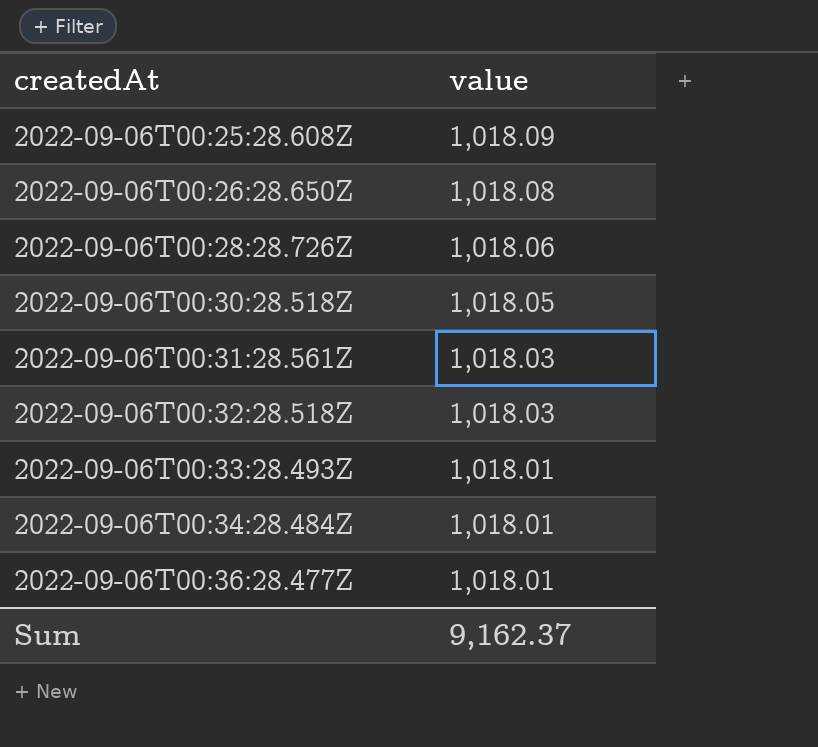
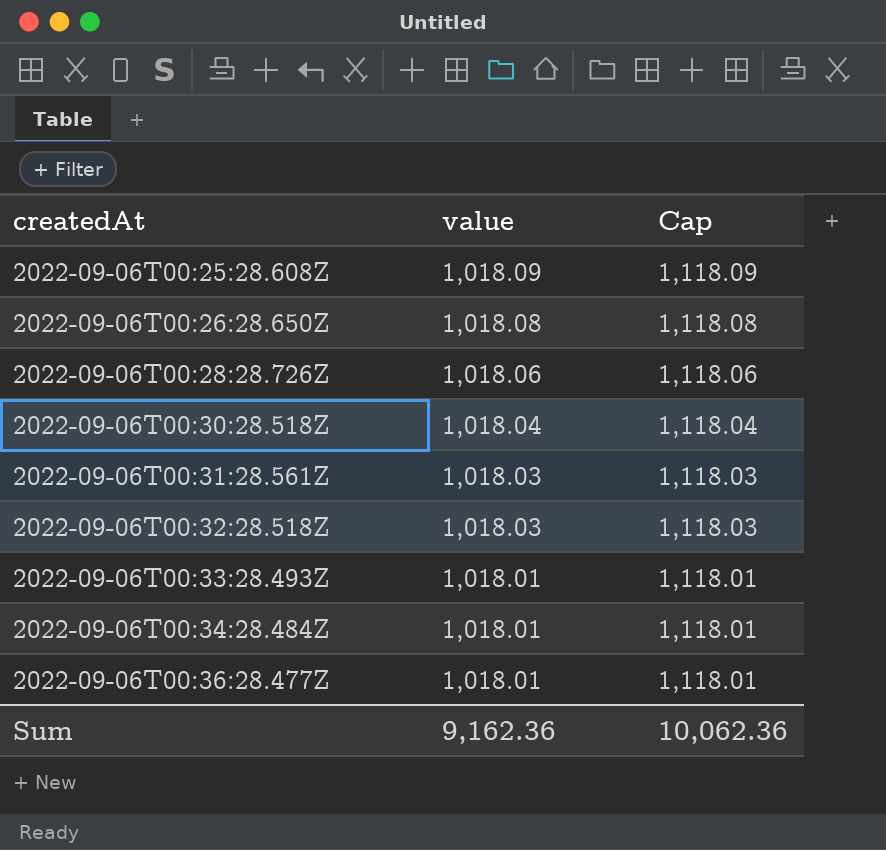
column Cap | formula: none -> [value] + 100
2022-09-06T00:30:28.518Z | value: 1,018.05 -> 1,018.04
Sum | value: 9,162.37 -> 9,162.36

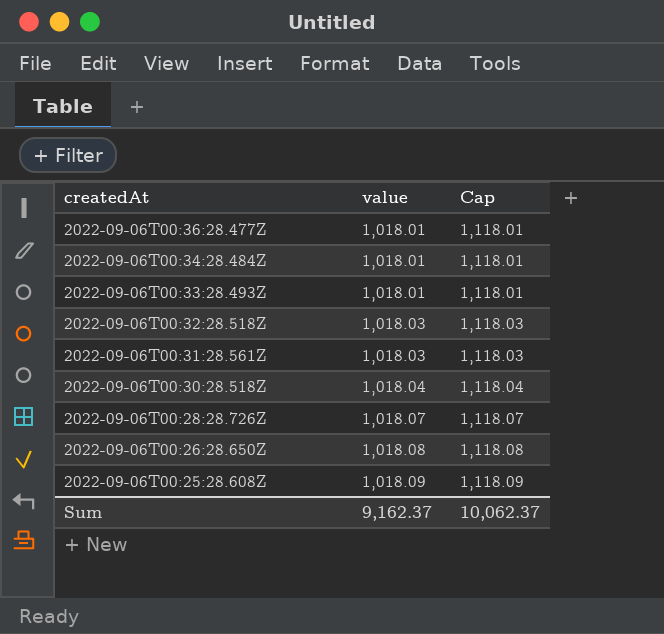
row order: createdAt ascending -> createdAt descending
2022-09-06T00:28:28.726Z | value: 1,018.06 -> 1,018.07
2022-09-06T00:28:28.726Z | Cap: 1,118.06 -> 1,118.07
Sum | value: 9,162.36 -> 9,162.37
Sum | Cap: 10,062.36 -> 10,062.37

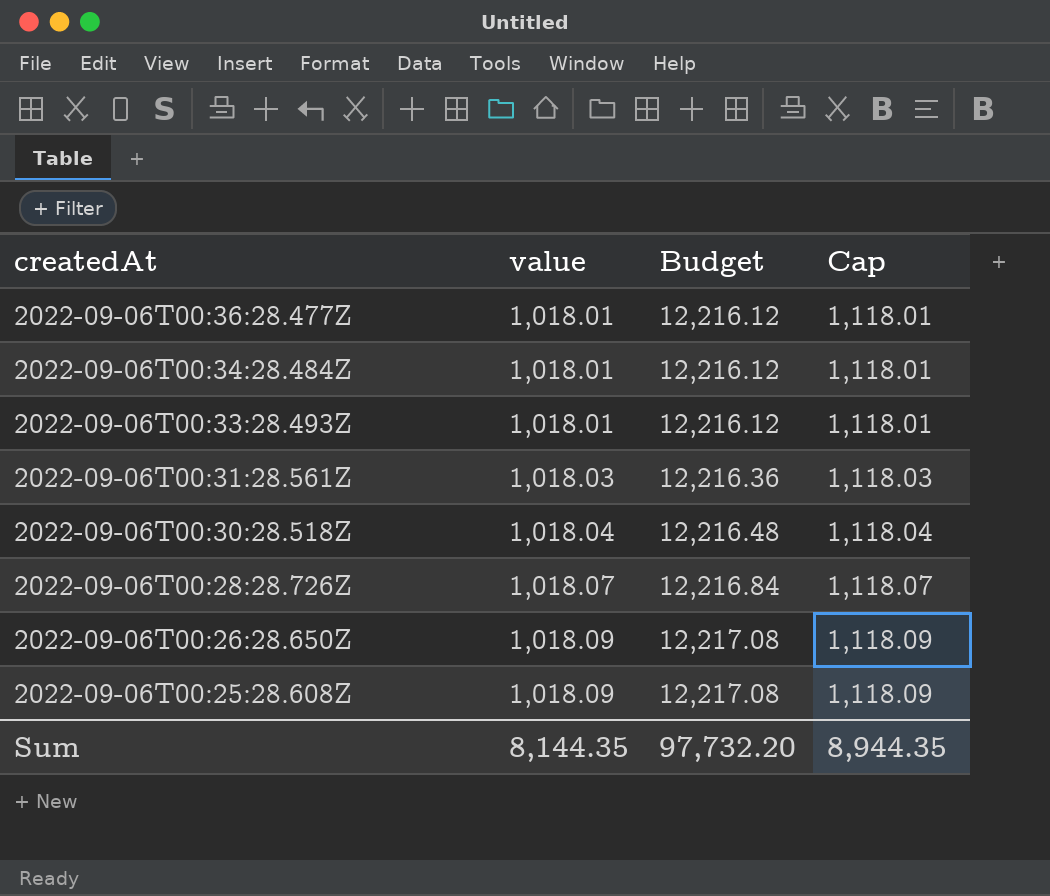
column Budget | formula: none -> [value] * 12
row 2022-09-06T00:32:28.518Z: 1,018.03 | 1,118.03 -> none
2022-09-06T00:26:28.650Z | value: 1,018.08 -> 1,018.09
2022-09-06T00:26:28.650Z | Cap: 1,118.08 -> 1,118.09
Sum | value: 9,162.37 -> 8,144.35
Sum | Cap: 10,062.37 -> 8,944.35

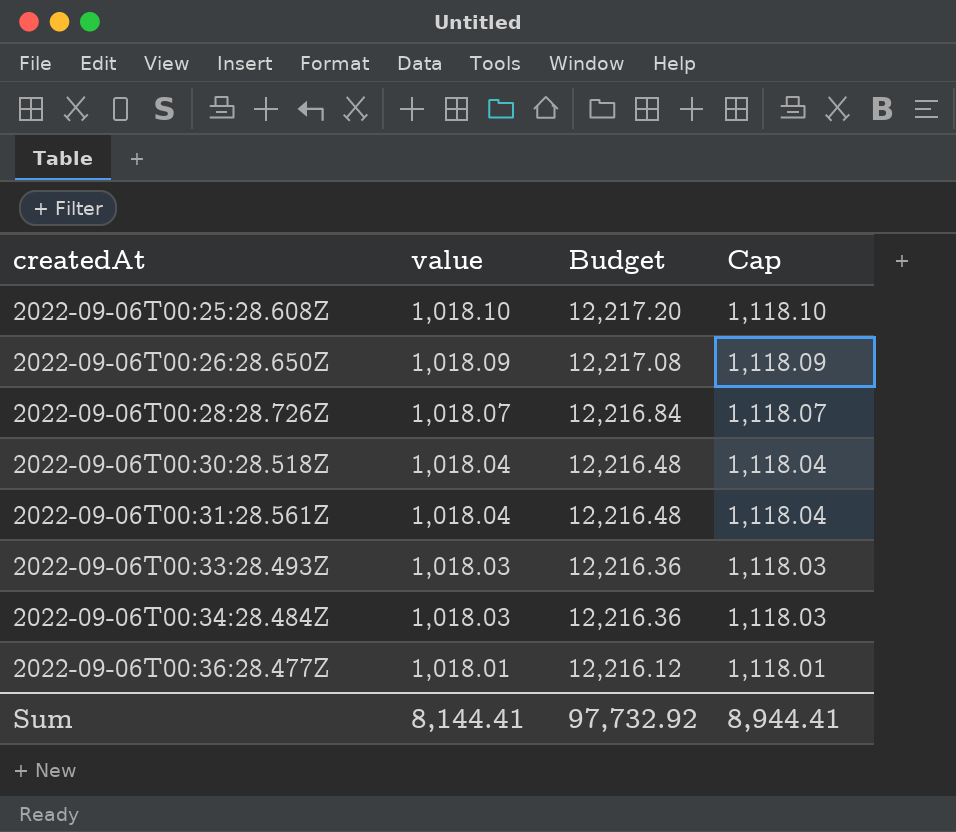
row order: createdAt descending -> createdAt ascending
2022-09-06T00:25:28.608Z | value: 1,018.09 -> 1,018.10
2022-09-06T00:25:28.608Z | Budget: 12,217.08 -> 12,217.20
2022-09-06T00:25:28.608Z | Cap: 1,118.09 -> 1,118.10
2022-09-06T00:31:28.561Z | value: 1,018.03 -> 1,018.04
2022-09-06T00:31:28.561Z | Budget: 12,216.36 -> 12,216.48
2022-09-06T00:31:28.561Z | Cap: 1,118.03 -> 1,118.04
2022-09-06T00:33:28.493Z | value: 1,018.01 -> 1,018.03
2022-09-06T00:33:28.493Z | Budget: 12,216.12 -> 12,216.36
2022-09-06T00:33:28.493Z | Cap: 1,118.01 -> 1,118.03
2022-09-06T00:34:28.484Z | value: 1,018.01 -> 1,018.03
2022-09-06T00:34:28.484Z | Budget: 12,216.12 -> 12,216.36
2022-09-06T00:34:28.484Z | Cap: 1,118.01 -> 1,118.03
Sum | value: 8,144.35 -> 8,144.41
Sum | Budget: 97,732.20 -> 97,732.92
Sum | Cap: 8,944.35 -> 8,944.41

